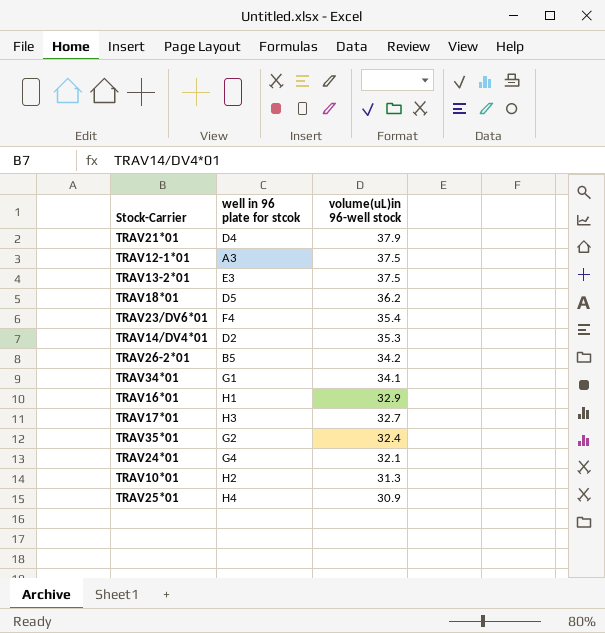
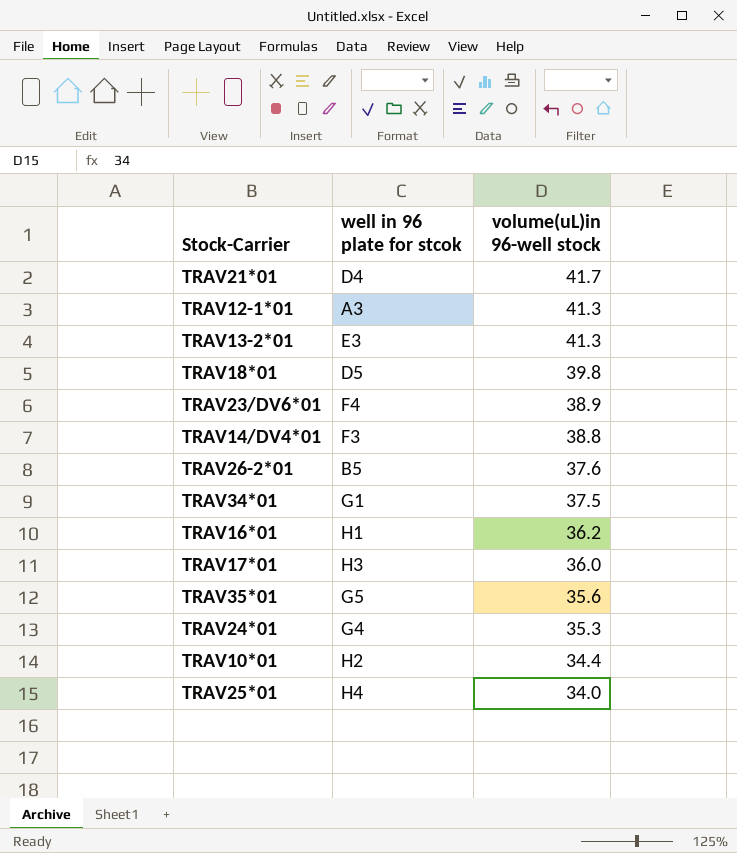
TRAV21*01 | volume(uL)in 96-well stock: 37.9 -> 41.7
TRAV12-1*01 | volume(uL)in 96-well stock: 37.5 -> 41.3
TRAV13-2*01 | volume(uL)in 96-well stock: 37.5 -> 41.3
TRAV18*01 | volume(uL)in 96-well stock: 36.2 -> 39.8
TRAV23/DV6*01 | volume(uL)in 96-well stock: 35.4 -> 38.9
TRAV14/DV4*01 | well in 96 plate for stcok: D2 -> F3
TRAV14/DV4*01 | volume(uL)in 96-well stock: 35.3 -> 38.8
TRAV26-2*01 | volume(uL)in 96-well stock: 34.2 -> 37.6
TRAV34*01 | volume(uL)in 96-well stock: 34.1 -> 37.5
TRAV16*01 | volume(uL)in 96-well stock: 32.9 -> 36.2
TRAV17*01 | volume(uL)in 96-well stock: 32.7 -> 36.0
TRAV35*01 | well in 96 plate for stcok: G2 -> G5
TRAV35*01 | volume(uL)in 96-well stock: 32.4 -> 35.6
TRAV24*01 | volume(uL)in 96-well stock: 32.1 -> 35.3
TRAV10*01 | volume(uL)in 96-well stock: 31.3 -> 34.4
TRAV25*01 | volume(uL)in 96-well stock: 30.9 -> 34.0

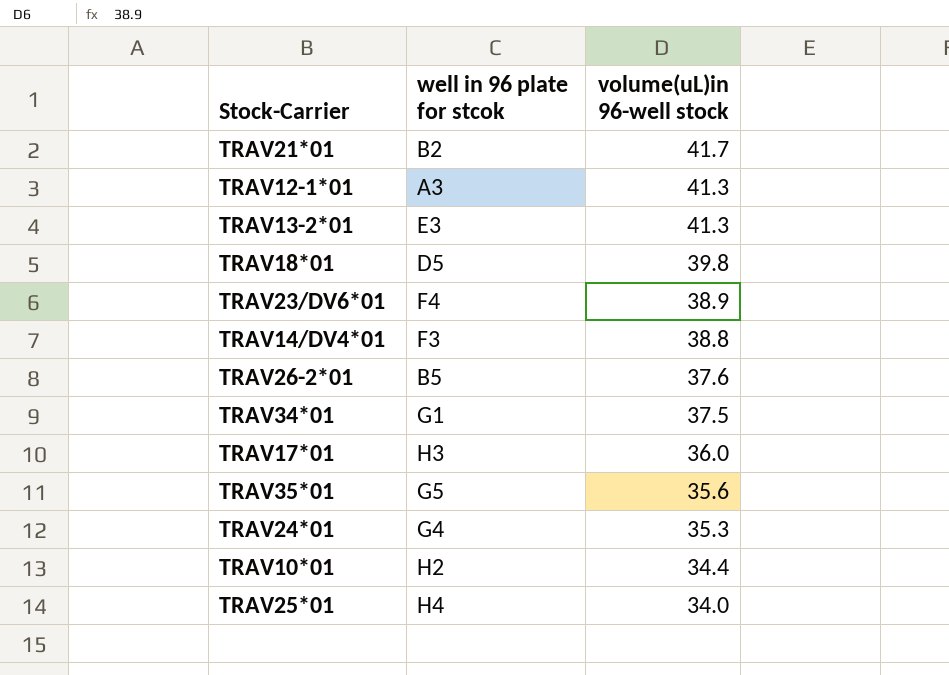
row TRAV16*01: H1 | 36.2 -> none
TRAV21*01 | well in 96 plate for stcok: D4 -> B2

